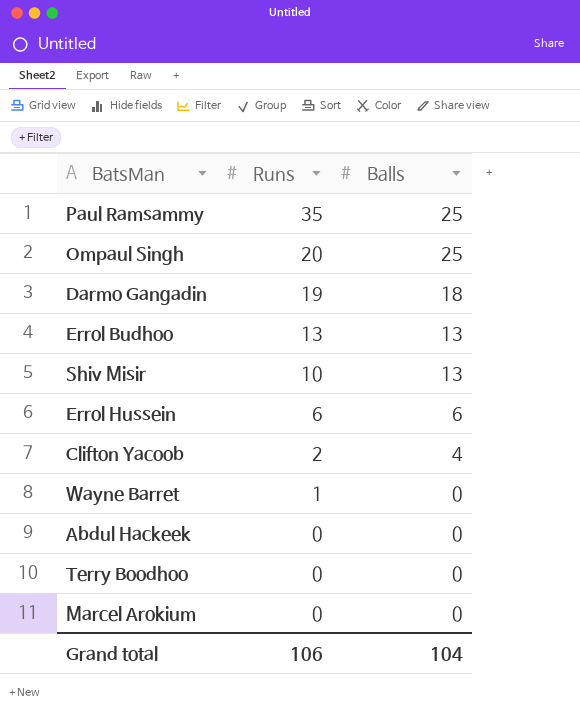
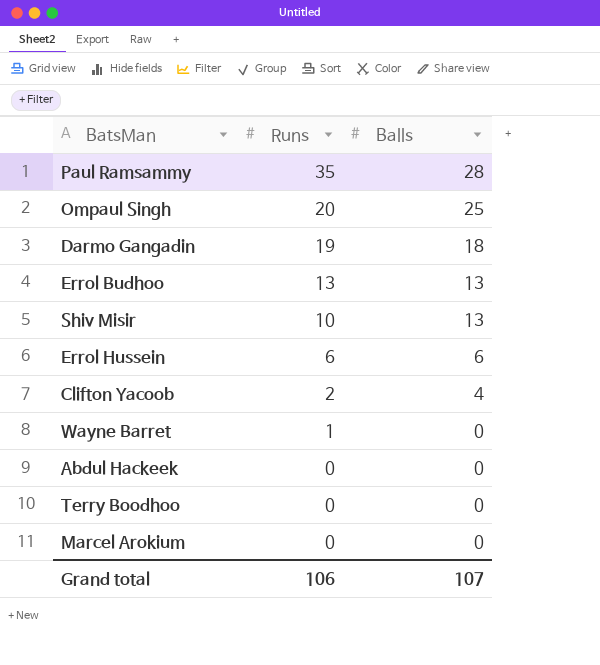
Paul Ramsammy | Balls: 25 -> 28
Grand total | Balls: 104 -> 107

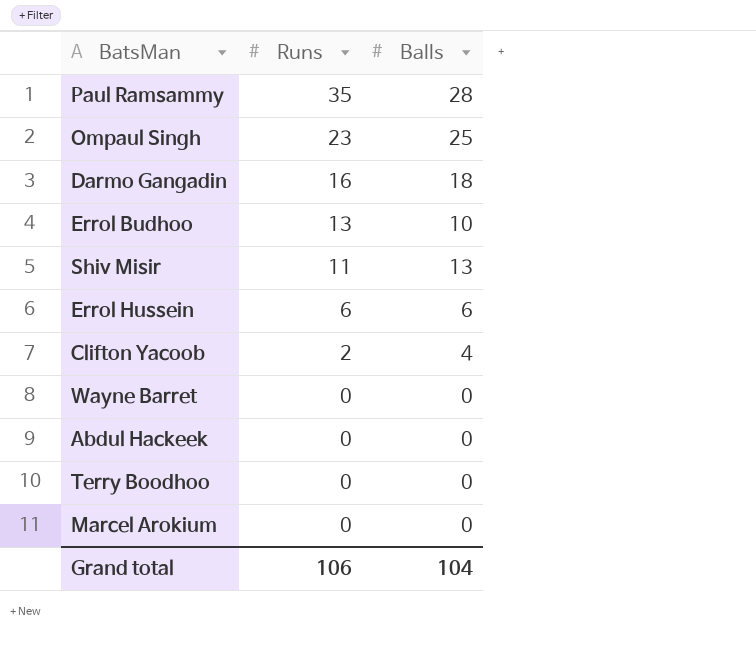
Ompaul Singh | Runs: 20 -> 23
Darmo Gangadin | Runs: 19 -> 16
Errol Budhoo | Balls: 13 -> 10
Shiv Misir | Runs: 10 -> 11
Wayne Barret | Runs: 1 -> 0
Grand total | Balls: 107 -> 104

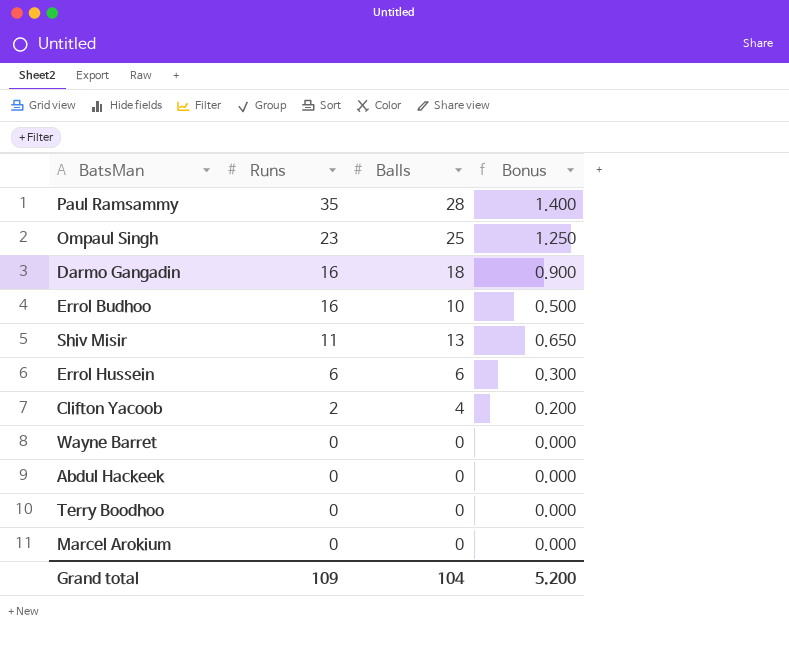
column Bonus | formula: none -> [Balls] * 0.05
Errol Budhoo | Runs: 13 -> 16
Grand total | Runs: 106 -> 109

